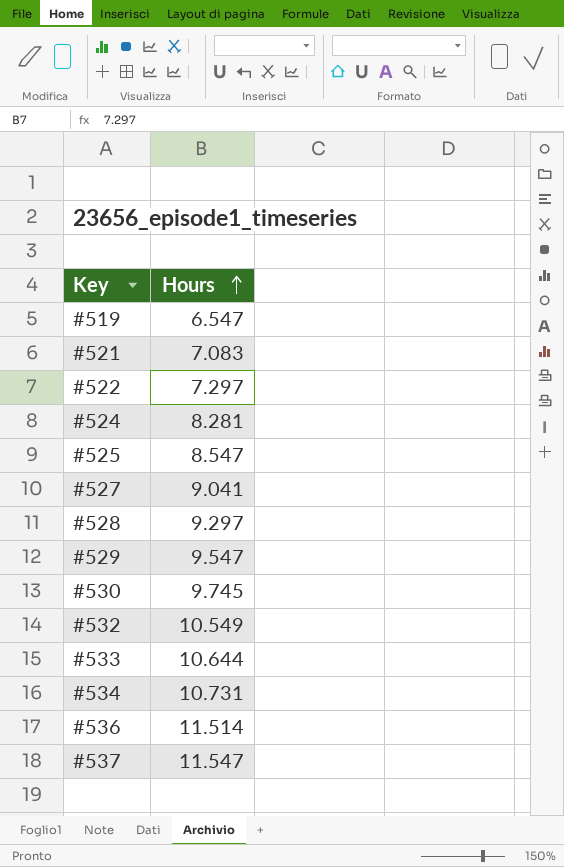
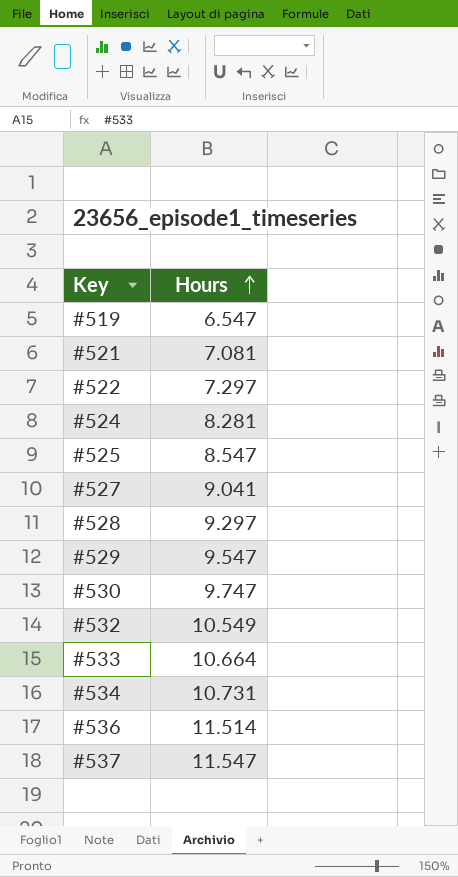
#521 | Hours: 7.083 -> 7.081
#530 | Hours: 9.745 -> 9.747
#533 | Hours: 10.644 -> 10.664

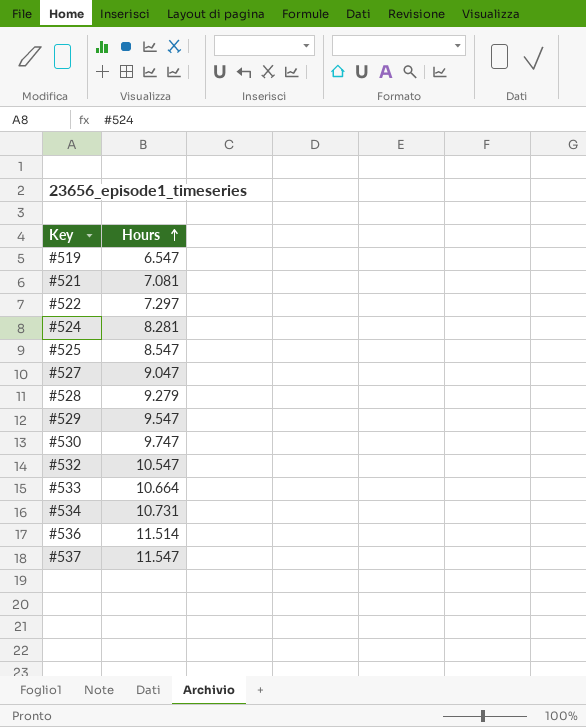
#527 | Hours: 9.041 -> 9.047
#528 | Hours: 9.297 -> 9.279
#532 | Hours: 10.549 -> 10.547

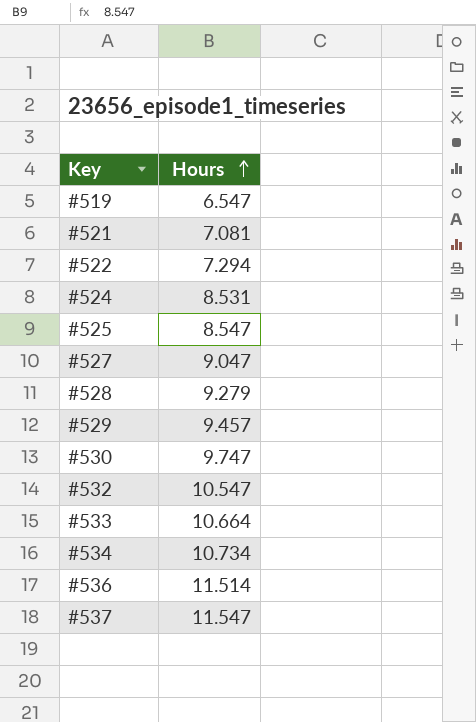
#522 | Hours: 7.297 -> 7.294
#524 | Hours: 8.281 -> 8.531
#529 | Hours: 9.547 -> 9.457
#534 | Hours: 10.731 -> 10.734

